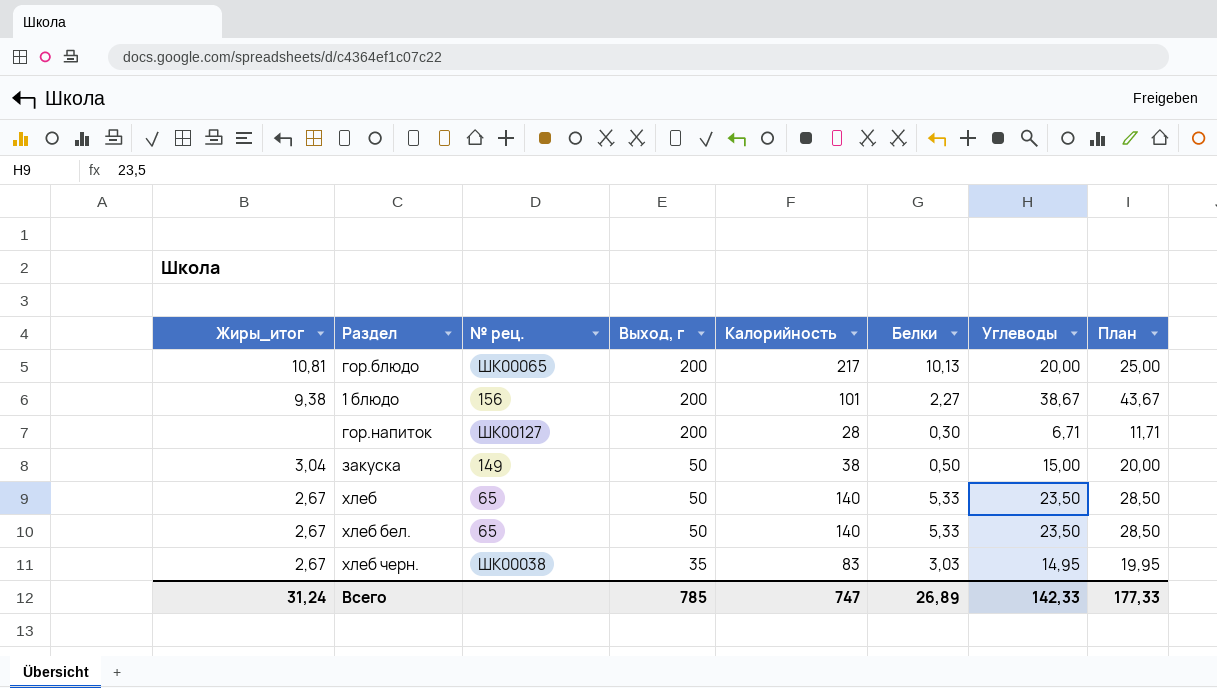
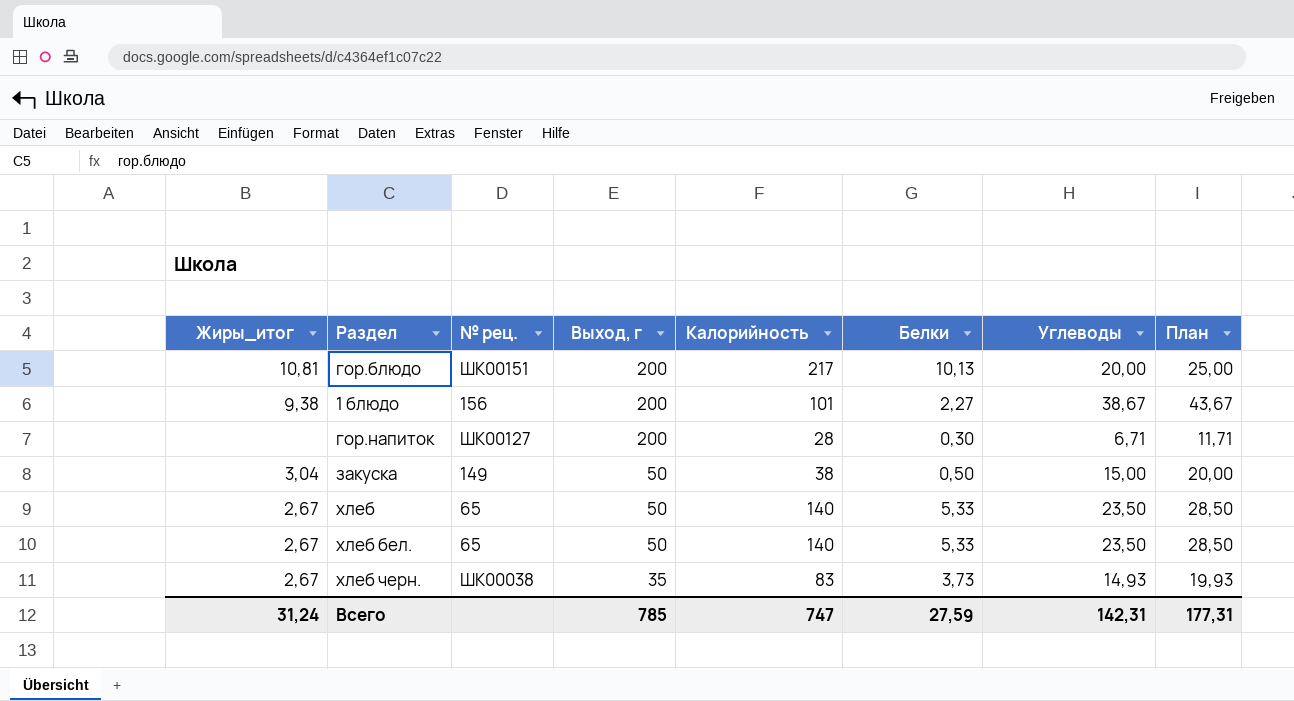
гор.блюдо | № рец.: ШК00065 -> ШК00151
хлеб черн. | Белки: 3,03 -> 3,73
хлеб черн. | Углеводы: 14,95 -> 14,93
хлеб черн. | План: 19,95 -> 19,93
Всего | Белки: 26,89 -> 27,59
Всего | Углеводы: 142,33 -> 142,31
Всего | План: 177,33 -> 177,31

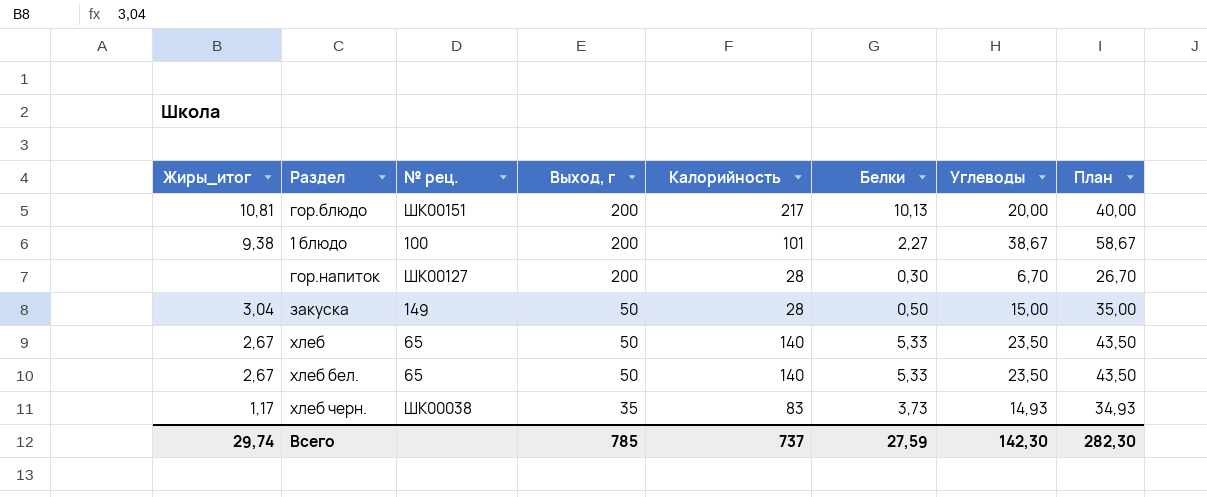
column План | formula: [Углеводы] + 5 -> [Углеводы] + 20
1 блюдо | № рец.: 156 -> 100
гор.напиток | Углеводы: 6,71 -> 6,70
закуска | Калорийность: 38 -> 28
хлеб черн. | Жиры_итог: 2,67 -> 1,17
Всего | Жиры_итог: 31,24 -> 29,74
Всего | Калорийность: 747 -> 737
Всего | Углеводы: 142,31 -> 142,30
Всего | План: 177,31 -> 282,30

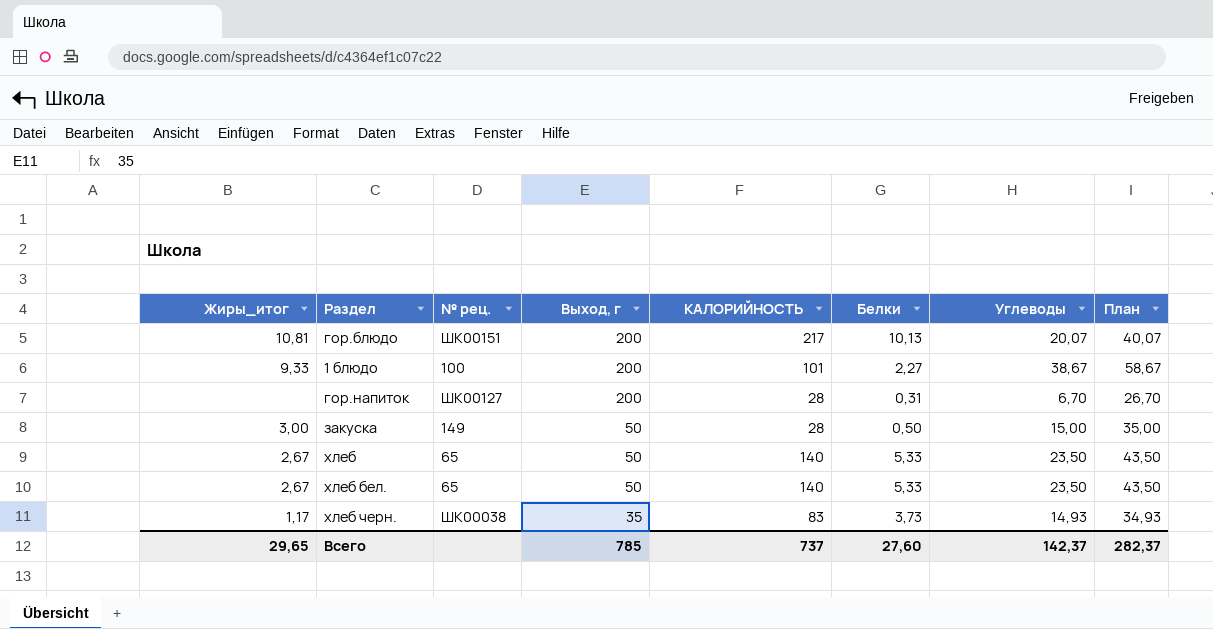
column name: Калорийность -> КАЛОРИЙНОСТЬ
гор.блюдо | Углеводы: 20,00 -> 20,07
гор.блюдо | План: 40,00 -> 40,07
1 блюдо | Жиры_итог: 9,38 -> 9,33
гор.напиток | Белки: 0,30 -> 0,31
закуска | Жиры_итог: 3,04 -> 3,00
Всего | Жиры_итог: 29,74 -> 29,65
Всего | Белки: 27,59 -> 27,60
Всего | Углеводы: 142,30 -> 142,37
Всего | План: 282,30 -> 282,37

